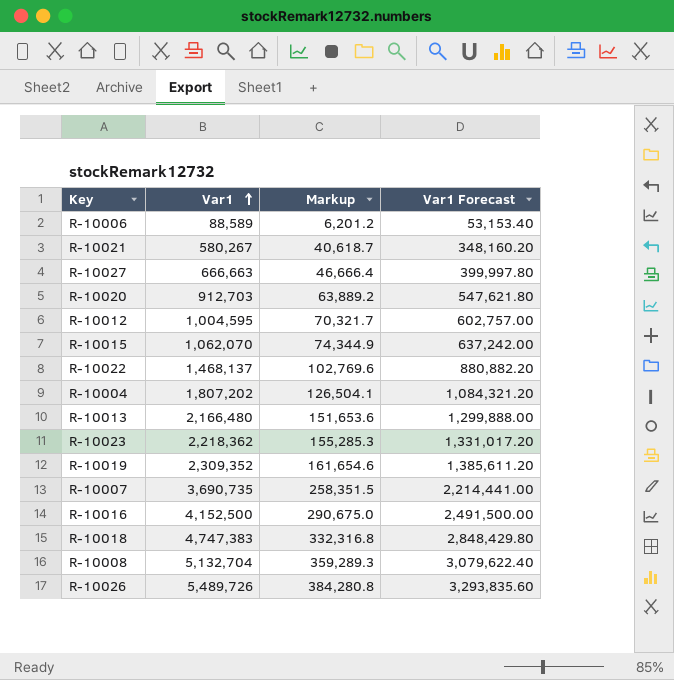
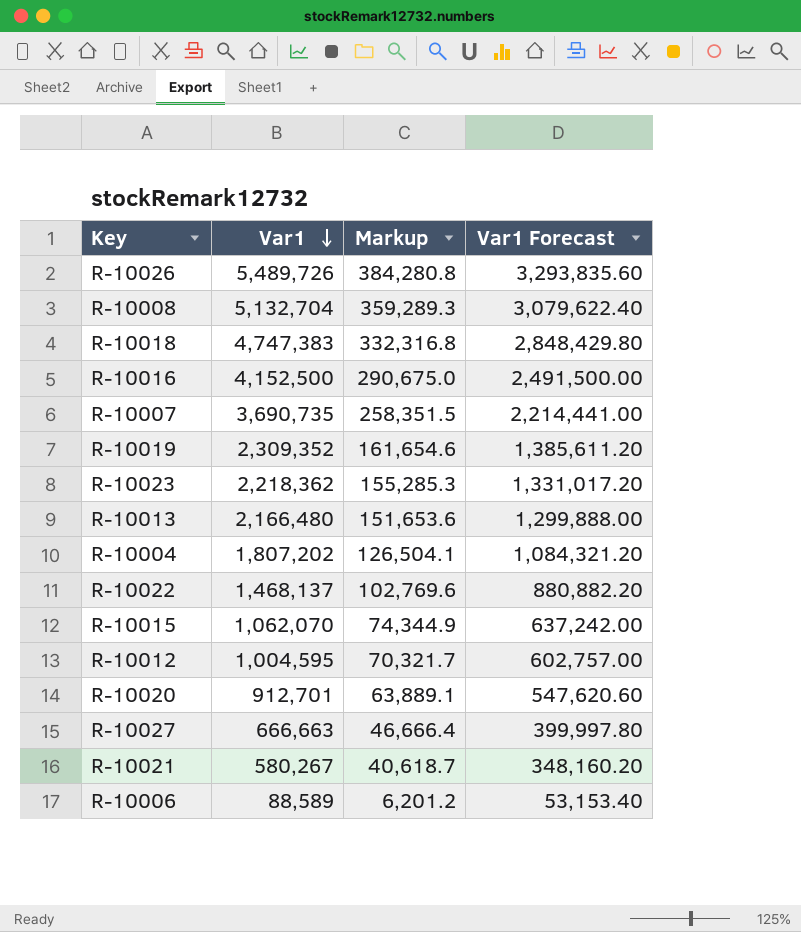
row order: Var1 ascending -> Var1 descending
R-10020 | Var1: 912,703 -> 912,701
R-10020 | Markup: 63,889.2 -> 63,889.1
R-10020 | Var1 Forecast: 547,621.80 -> 547,620.60

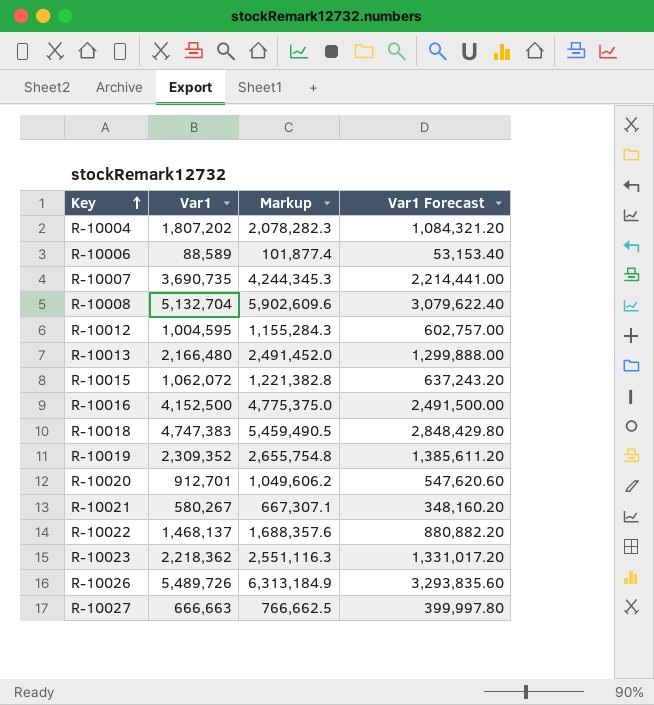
row order: Var1 descending -> Key ascending
column Markup | formula: [Var1] * 0.07 -> [Var1] * 1.15
R-10015 | Var1: 1,062,070 -> 1,062,072
R-10015 | Var1 Forecast: 637,242.00 -> 637,243.20

